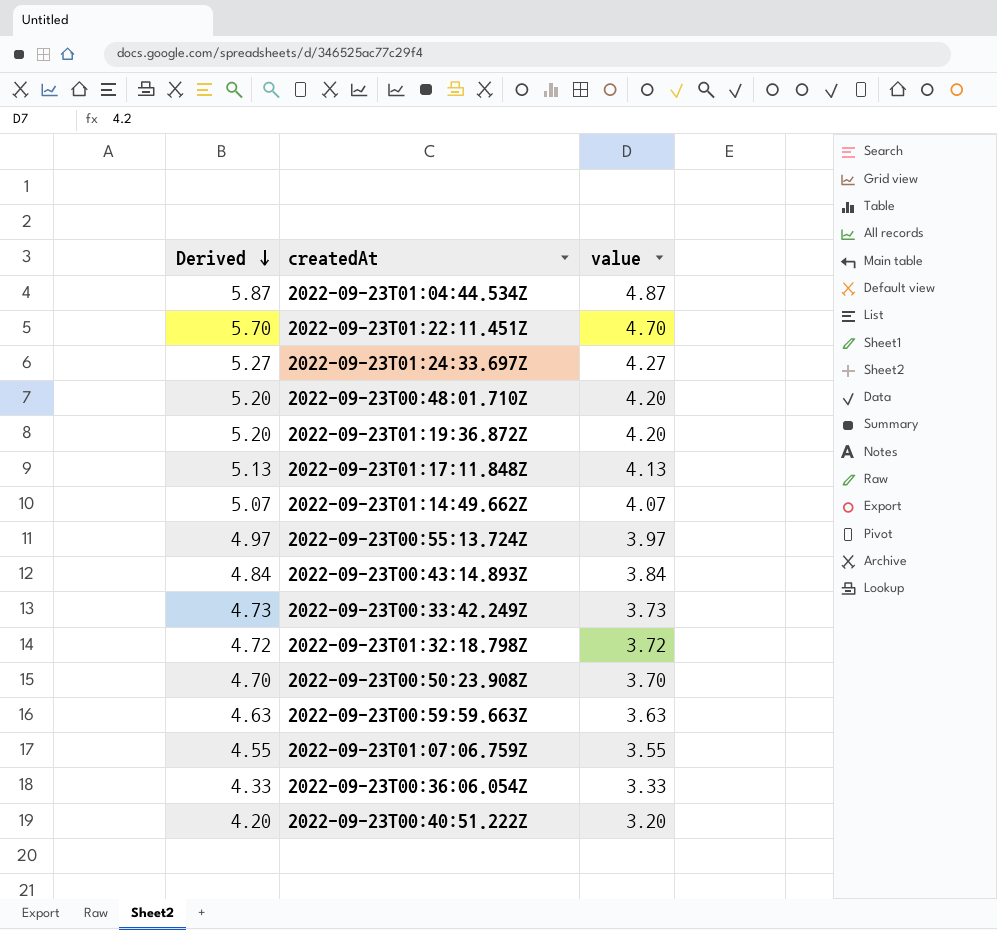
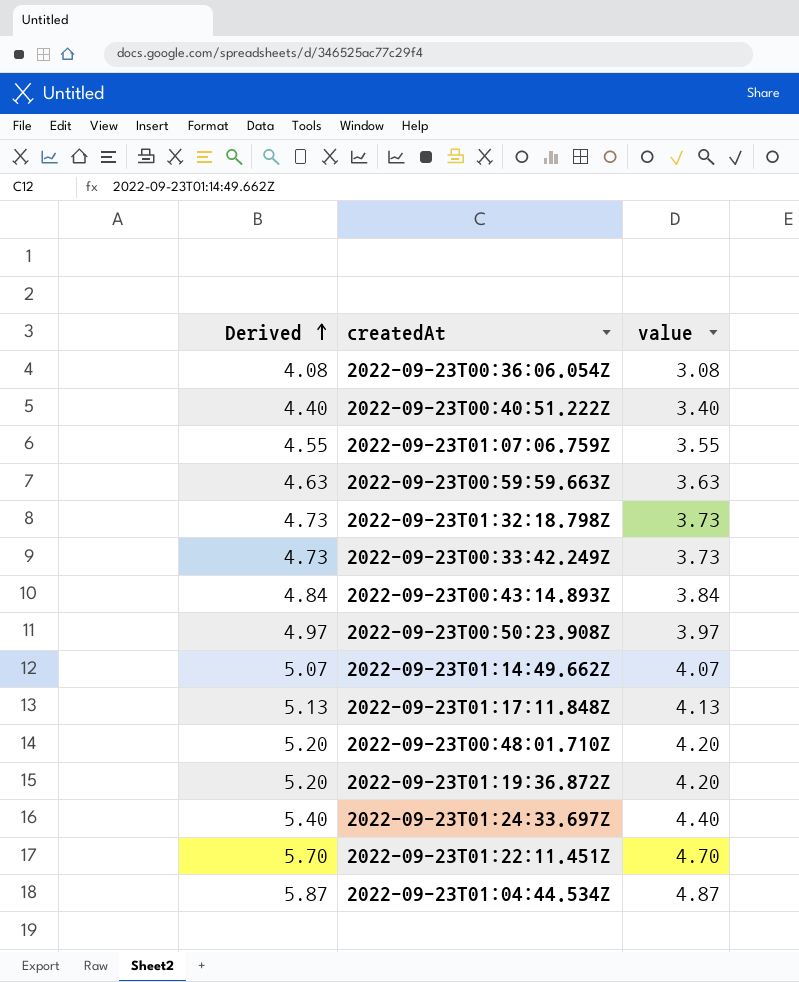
row order: Derived descending -> Derived ascending
row 2022-09-23T00:55:13.724Z: 4.97 | 3.97 -> none
2022-09-23T00:36:06.054Z | Derived: 4.33 -> 4.08
2022-09-23T00:36:06.054Z | value: 3.33 -> 3.08
2022-09-23T00:40:51.222Z | Derived: 4.20 -> 4.40
2022-09-23T00:40:51.222Z | value: 3.20 -> 3.40
2022-09-23T01:32:18.798Z | Derived: 4.72 -> 4.73
2022-09-23T01:32:18.798Z | value: 3.72 -> 3.73
2022-09-23T00:50:23.908Z | Derived: 4.70 -> 4.97
2022-09-23T00:50:23.908Z | value: 3.70 -> 3.97
2022-09-23T01:24:33.697Z | Derived: 5.27 -> 5.40
2022-09-23T01:24:33.697Z | value: 4.27 -> 4.40

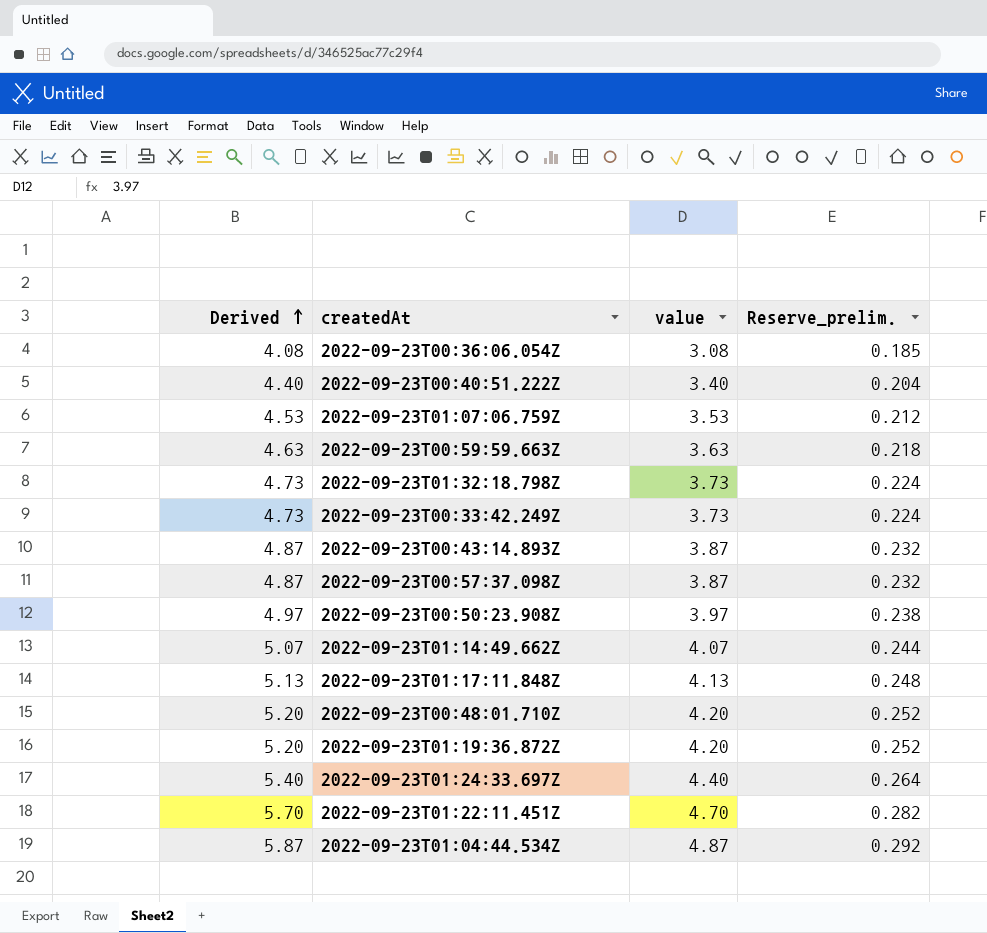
column Reserve_prelim. | formula: none -> [value] * 0.06
2022-09-23T01:07:06.759Z | Derived: 4.55 -> 4.53
2022-09-23T01:07:06.759Z | value: 3.55 -> 3.53
2022-09-23T00:43:14.893Z | Derived: 4.84 -> 4.87
2022-09-23T00:43:14.893Z | value: 3.84 -> 3.87
row 2022-09-23T00:57:37.098Z: none -> 4.87 | 3.87 | 0.232

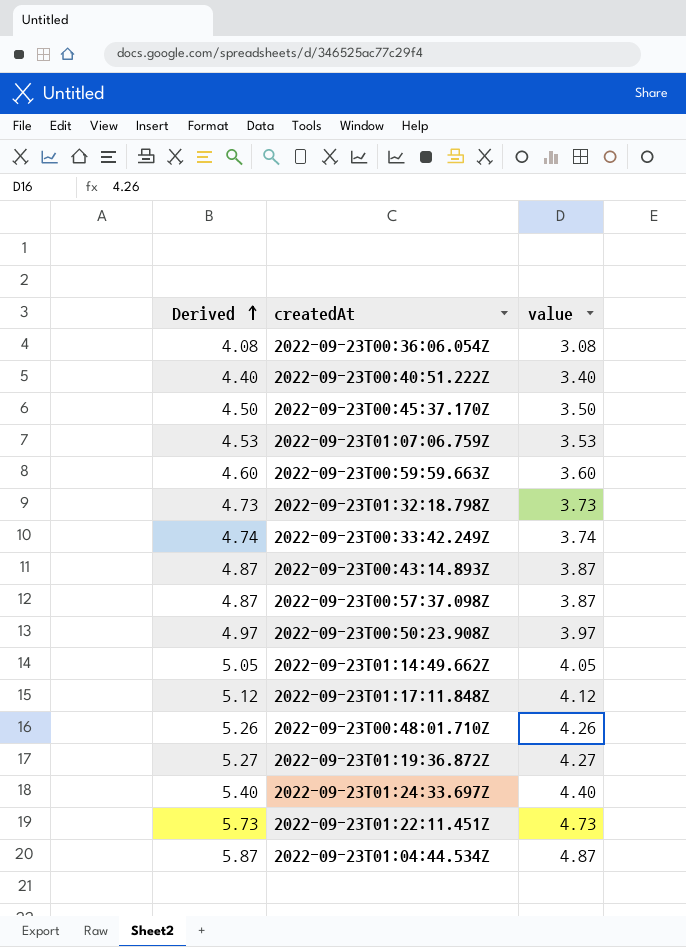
column Reserve_prelim. | formula: [value] * 0.06 -> none
row 2022-09-23T00:45:37.170Z: none -> 4.50 | 3.50
2022-09-23T00:59:59.663Z | Derived: 4.63 -> 4.60
2022-09-23T00:59:59.663Z | value: 3.63 -> 3.60
2022-09-23T00:33:42.249Z | Derived: 4.73 -> 4.74
2022-09-23T00:33:42.249Z | value: 3.73 -> 3.74
2022-09-23T01:14:49.662Z | Derived: 5.07 -> 5.05
2022-09-23T01:14:49.662Z | value: 4.07 -> 4.05
2022-09-23T01:17:11.848Z | Derived: 5.13 -> 5.12
2022-09-23T01:17:11.848Z | value: 4.13 -> 4.12
2022-09-23T00:48:01.710Z | Derived: 5.20 -> 5.26
2022-09-23T00:48:01.710Z | value: 4.20 -> 4.26
2022-09-23T01:19:36.872Z | Derived: 5.20 -> 5.27
2022-09-23T01:19:36.872Z | value: 4.20 -> 4.27
2022-09-23T01:22:11.451Z | Derived: 5.70 -> 5.73
2022-09-23T01:22:11.451Z | value: 4.70 -> 4.73

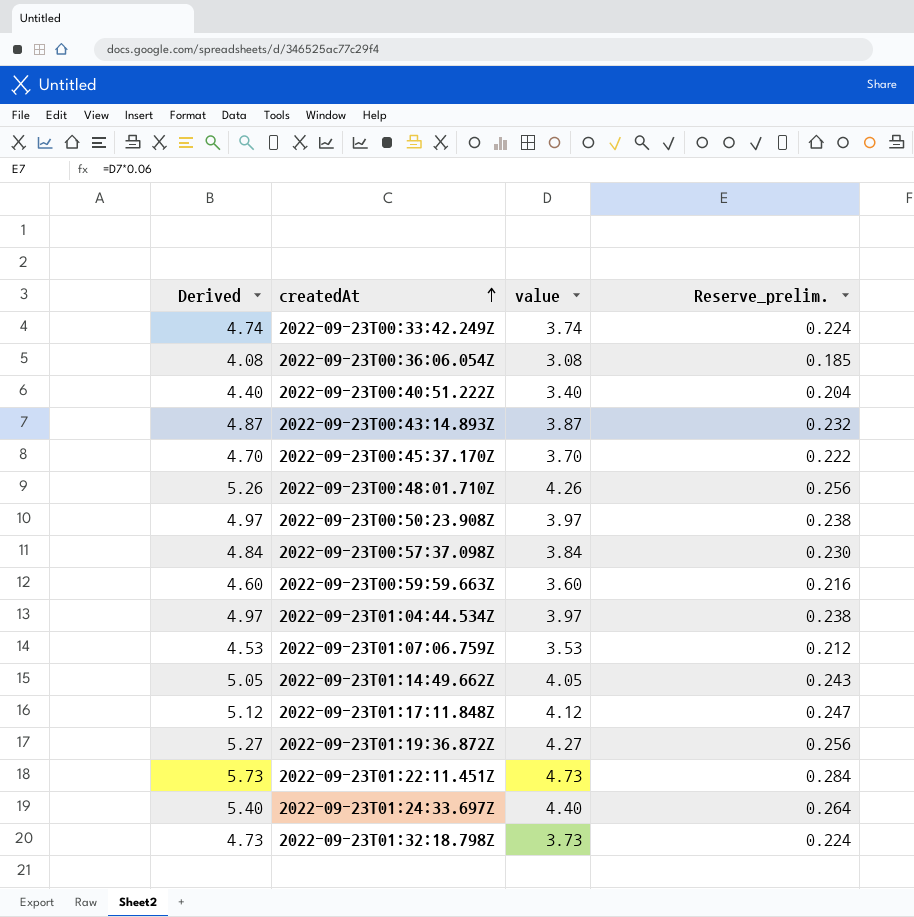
row order: Derived ascending -> createdAt ascending
column Reserve_prelim. | formula: none -> [value] * 0.06
2022-09-23T00:45:37.170Z | Derived: 4.50 -> 4.70
2022-09-23T00:45:37.170Z | value: 3.50 -> 3.70
2022-09-23T00:57:37.098Z | Derived: 4.87 -> 4.84
2022-09-23T00:57:37.098Z | value: 3.87 -> 3.84
2022-09-23T01:04:44.534Z | Derived: 5.87 -> 4.97
2022-09-23T01:04:44.534Z | value: 4.87 -> 3.97

